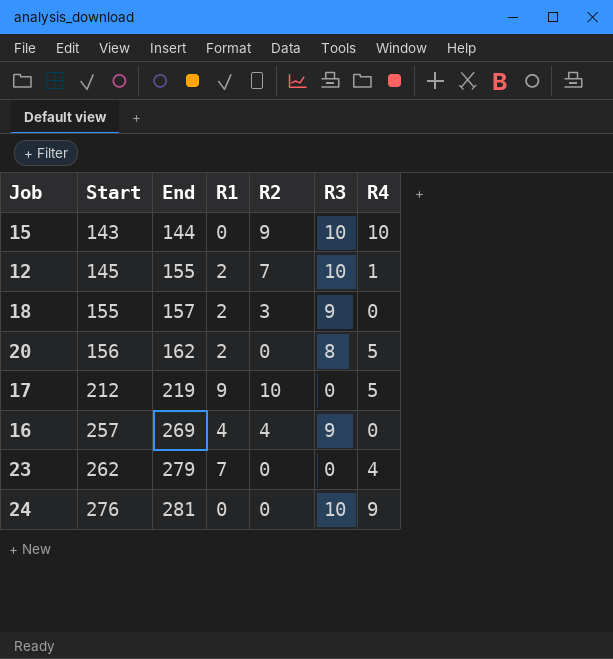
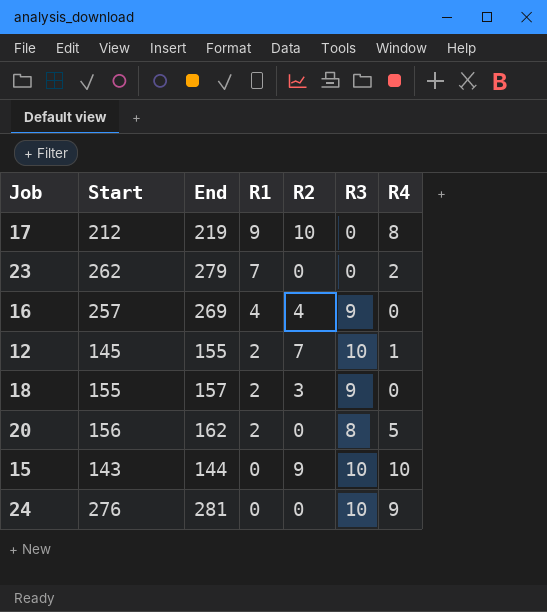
row order: Start ascending -> R1 descending
17 | R4: 5 -> 8
23 | R4: 4 -> 2

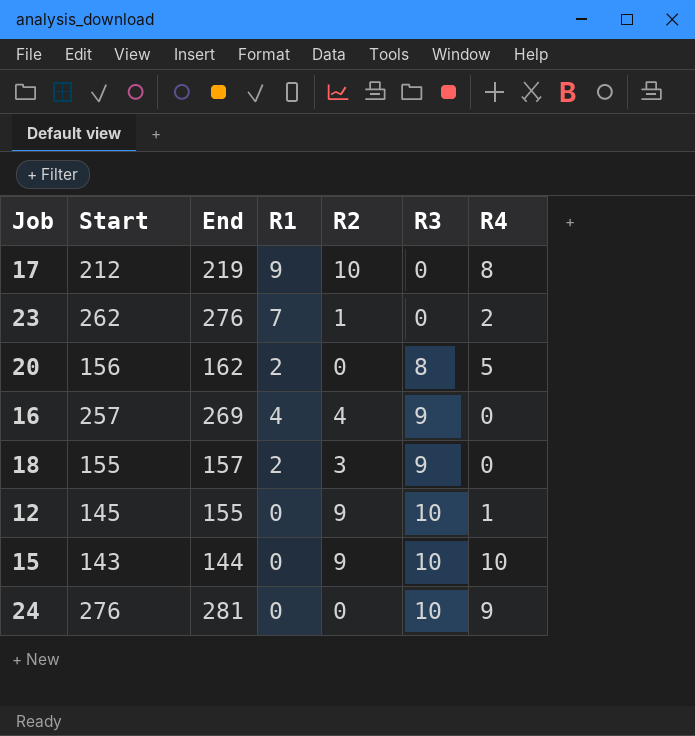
row order: R1 descending -> R3 ascending
23 | End: 279 -> 276
23 | R2: 0 -> 1
12 | R1: 2 -> 0
12 | R2: 7 -> 9

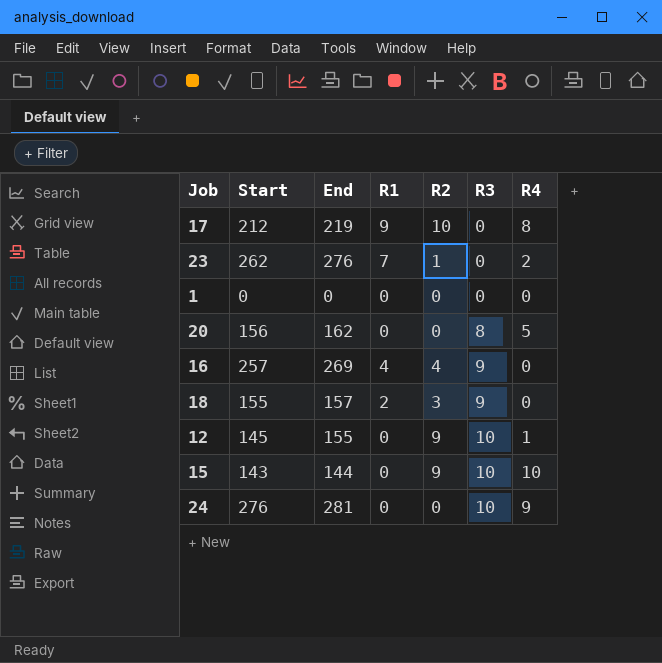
row 1: none -> 0 | 0 | 0 | 0 | 0 | 0
20 | R1: 2 -> 0

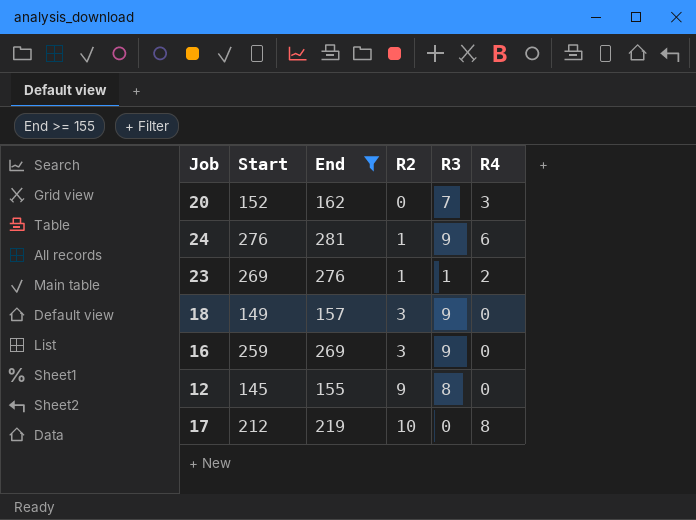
filter: none -> End >= 155
row order: R3 ascending -> R2 ascending
column R1 | position: 4 -> none
20 | Start: 156 -> 152
20 | R3: 8 -> 7
20 | R4: 5 -> 3
24 | R2: 0 -> 1
24 | R3: 10 -> 9
24 | R4: 9 -> 6
23 | Start: 262 -> 269
23 | R3: 0 -> 1
18 | Start: 155 -> 149
16 | Start: 257 -> 259
16 | R2: 4 -> 3
12 | R3: 10 -> 8
12 | R4: 1 -> 0

